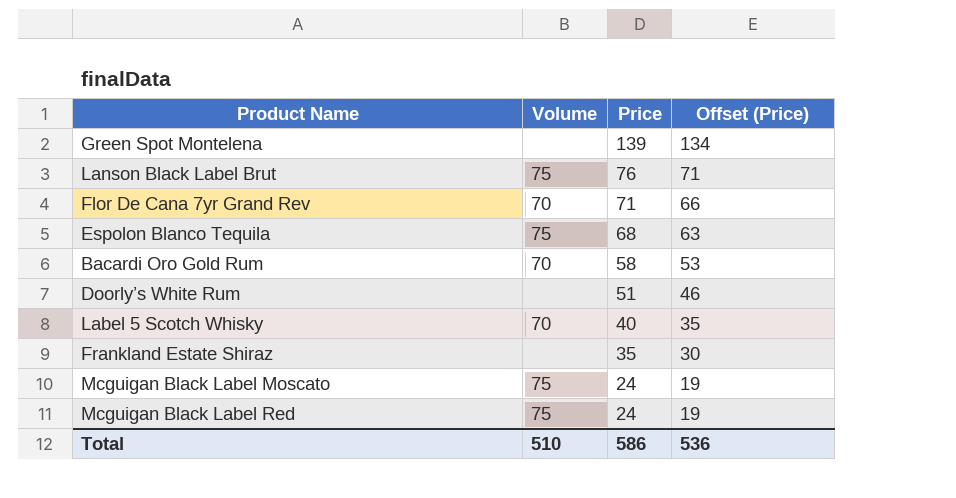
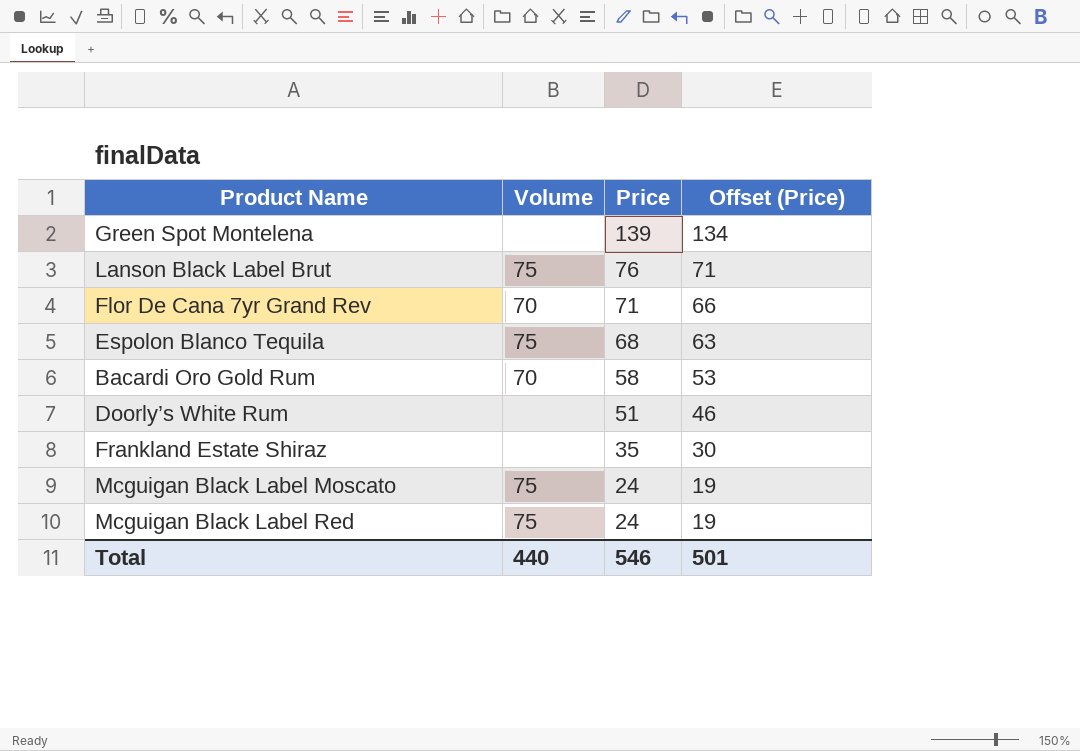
row Label 5 Scotch Whisky: 70 | 40 | 35 -> none
Total | Volume: 510 -> 440
Total | Price: 586 -> 546
Total | Offset (Price): 536 -> 501

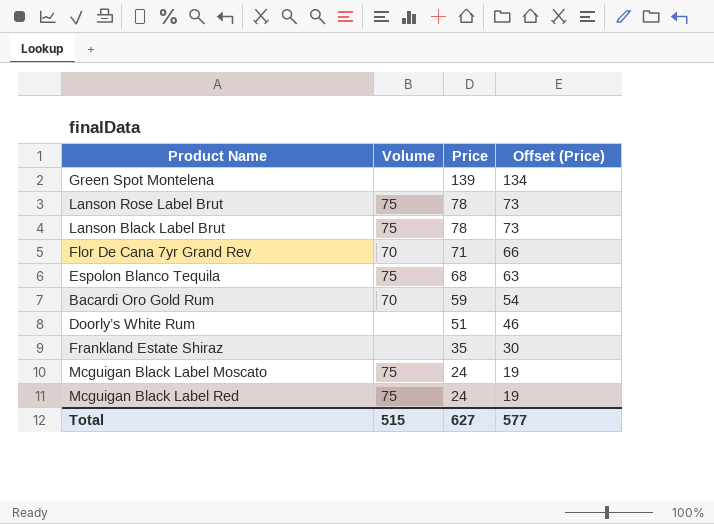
row Lanson Rose Label Brut: none -> 75 | 78 | 73
Lanson Black Label Brut | Price: 76 -> 78
Lanson Black Label Brut | Offset (Price): 71 -> 73
Bacardi Oro Gold Rum | Price: 58 -> 59
Bacardi Oro Gold Rum | Offset (Price): 53 -> 54
Total | Volume: 440 -> 515
Total | Price: 546 -> 627
Total | Offset (Price): 501 -> 577

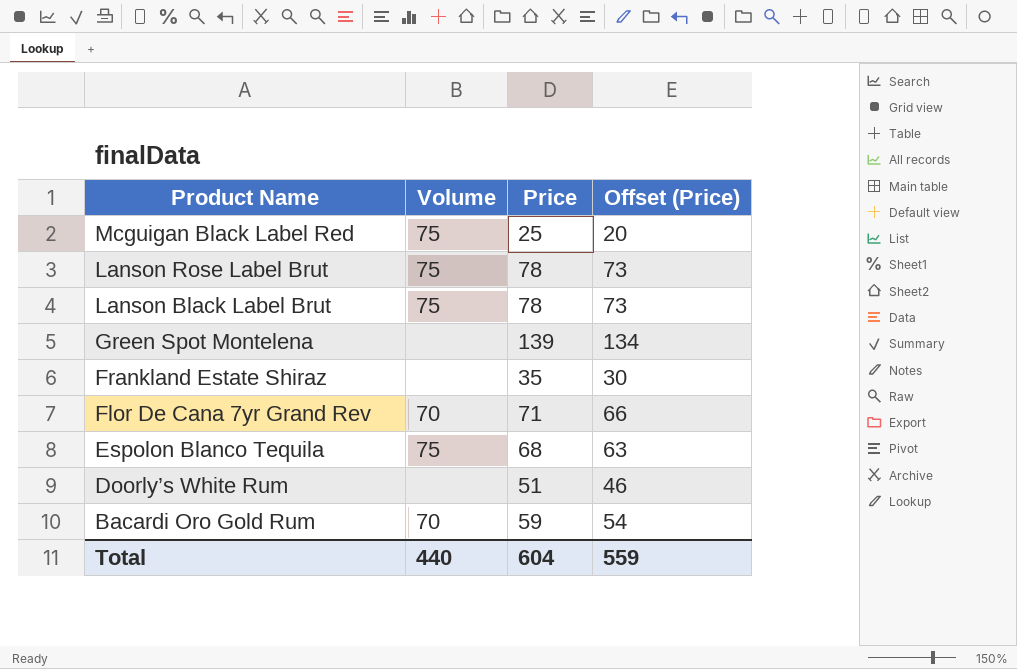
row order: Price descending -> Product Name descending
row Mcguigan Black Label Moscato: 75 | 24 | 19 -> none
Mcguigan Black Label Red | Price: 24 -> 25
Mcguigan Black Label Red | Offset (Price): 19 -> 20
Total | Volume: 515 -> 440
Total | Price: 627 -> 604
Total | Offset (Price): 577 -> 559

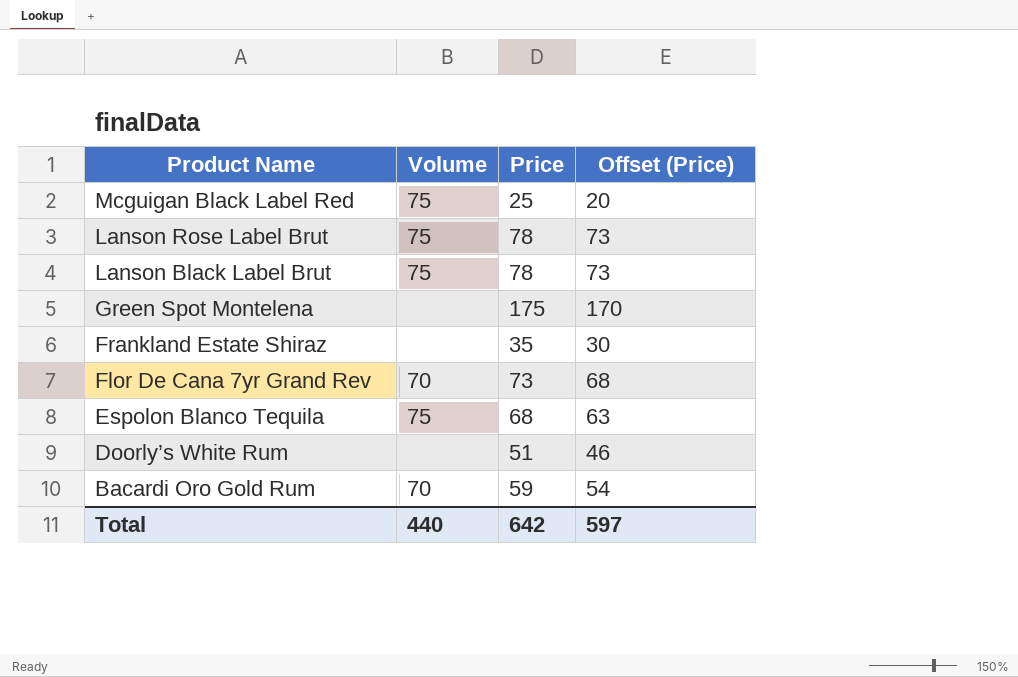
Green Spot Montelena | Price: 139 -> 175
Green Spot Montelena | Offset (Price): 134 -> 170
Flor De Cana 7yr Grand Rev | Price: 71 -> 73
Flor De Cana 7yr Grand Rev | Offset (Price): 66 -> 68
Total | Price: 604 -> 642
Total | Offset (Price): 559 -> 597

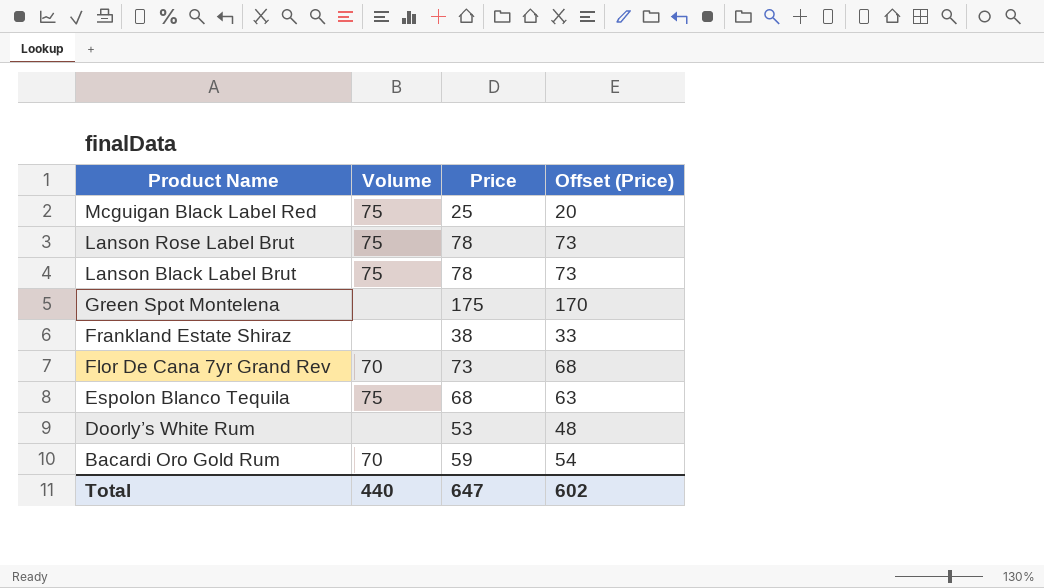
Frankland Estate Shiraz | Price: 35 -> 38
Frankland Estate Shiraz | Offset (Price): 30 -> 33
Doorly’s White Rum | Price: 51 -> 53
Doorly’s White Rum | Offset (Price): 46 -> 48
Total | Price: 642 -> 647
Total | Offset (Price): 597 -> 602

